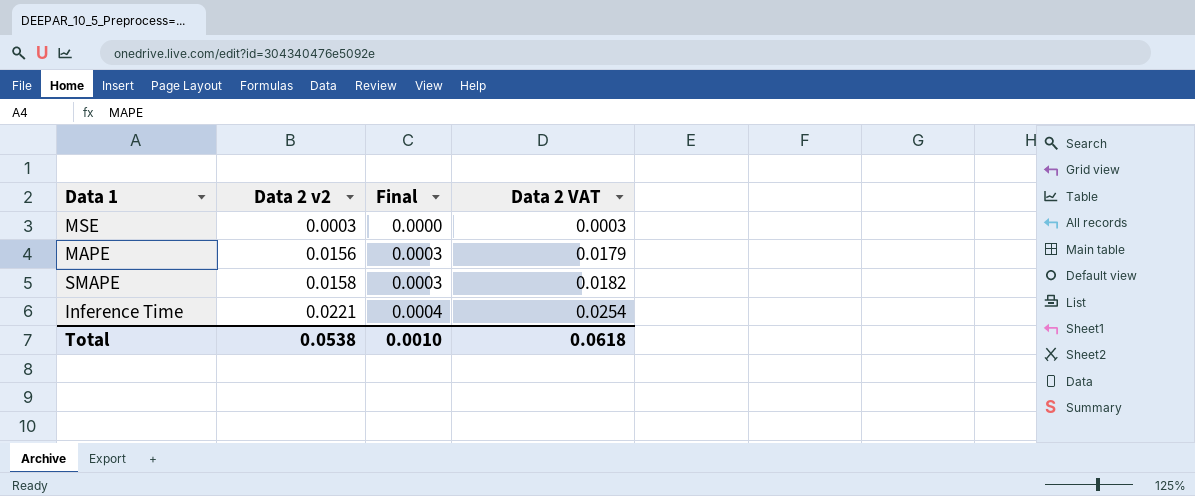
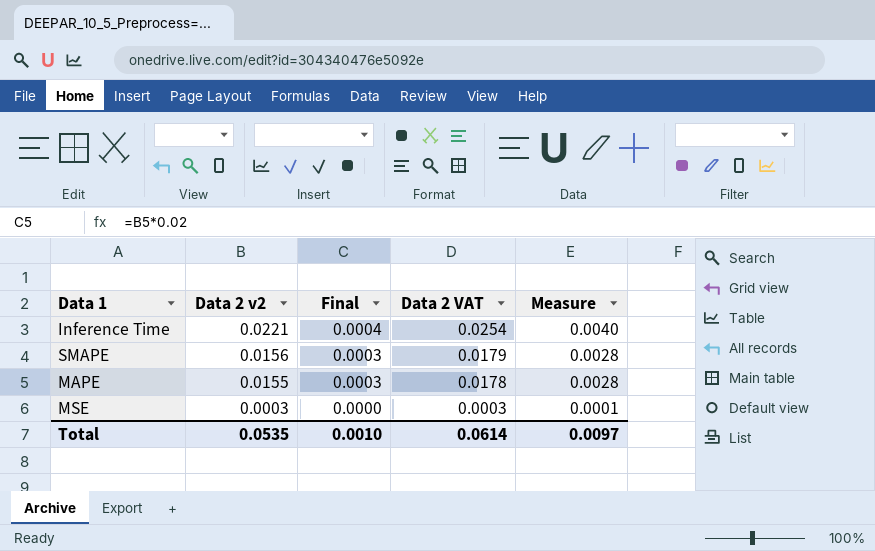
row order: Data 2 v2 ascending -> Data 2 v2 descending
column Measure | formula: none -> [Data 2 v2] * 0.18
SMAPE | Data 2 v2: 0.0158 -> 0.0156
SMAPE | Data 2 VAT: 0.0182 -> 0.0179
MAPE | Data 2 v2: 0.0156 -> 0.0155
MAPE | Data 2 VAT: 0.0179 -> 0.0178
Total | Data 2 v2: 0.0538 -> 0.0535
Total | Data 2 VAT: 0.0618 -> 0.0614

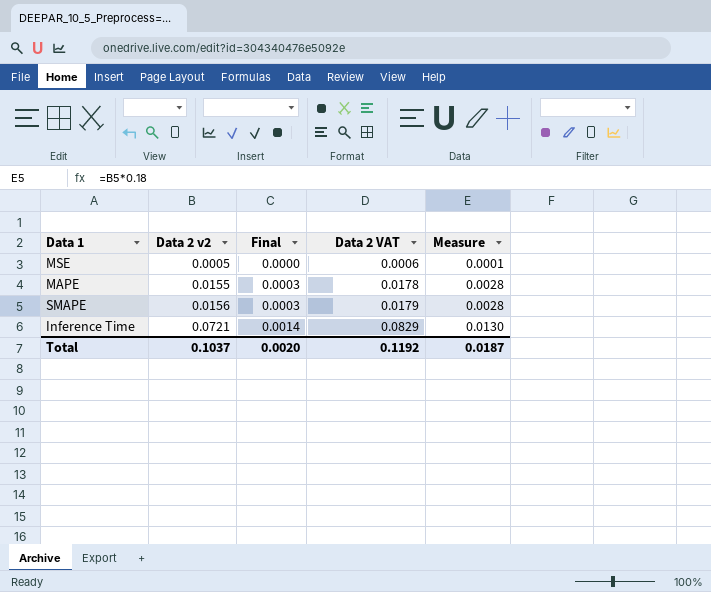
row order: Data 2 v2 descending -> Data 2 v2 ascending
MSE | Data 2 v2: 0.0003 -> 0.0005
MSE | Data 2 VAT: 0.0003 -> 0.0006
Inference Time | Data 2 v2: 0.0221 -> 0.0721
Inference Time | Final: 0.0004 -> 0.0014
Inference Time | Data 2 VAT: 0.0254 -> 0.0829
Inference Time | Measure: 0.0040 -> 0.0130
Total | Data 2 v2: 0.0535 -> 0.1037
Total | Final: 0.0010 -> 0.0020
Total | Data 2 VAT: 0.0614 -> 0.1192
Total | Measure: 0.0097 -> 0.0187

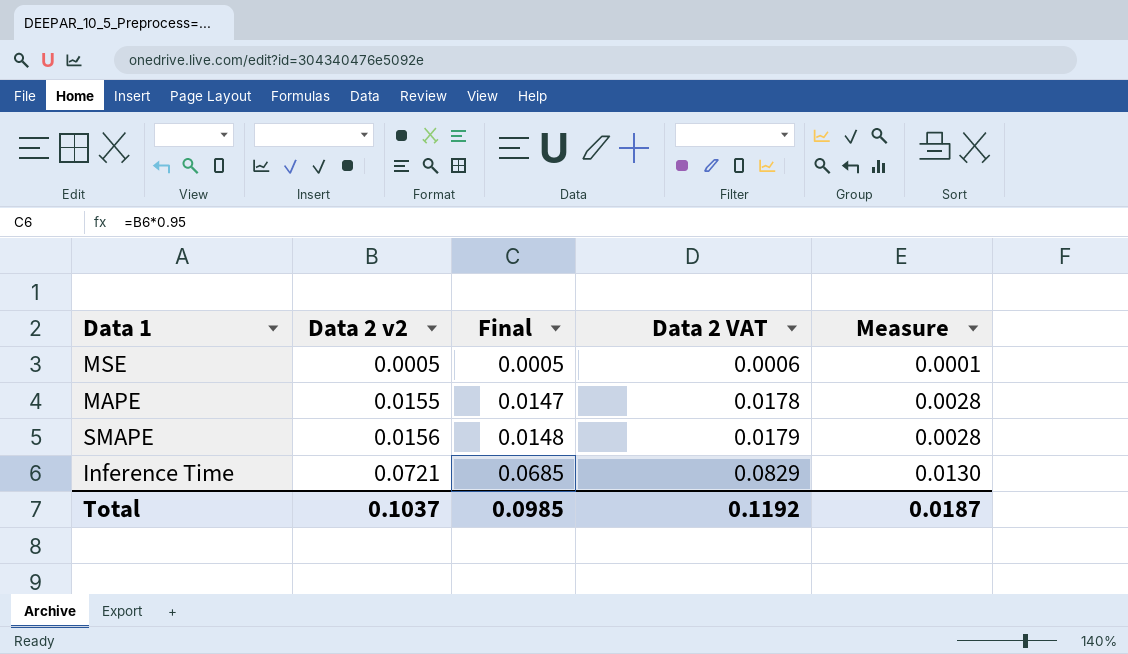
column Final | formula: [Data 2 v2] * 0.02 -> [Data 2 v2] * 0.95
Total | Final: 0.0020 -> 0.0985

